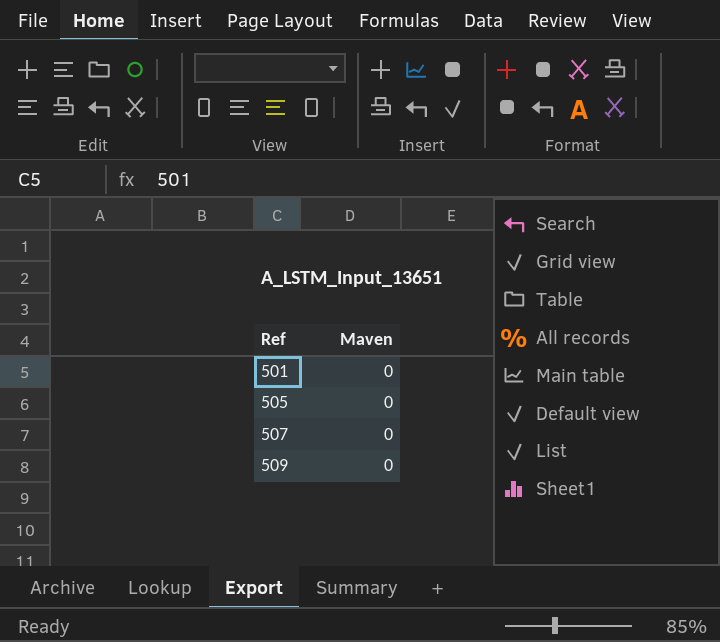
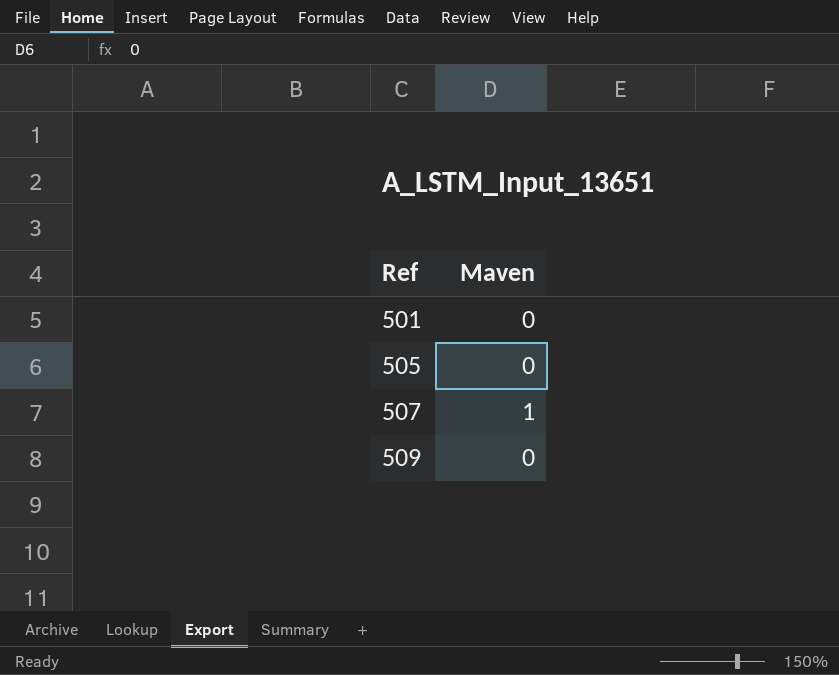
507 | Maven: 0 -> 1

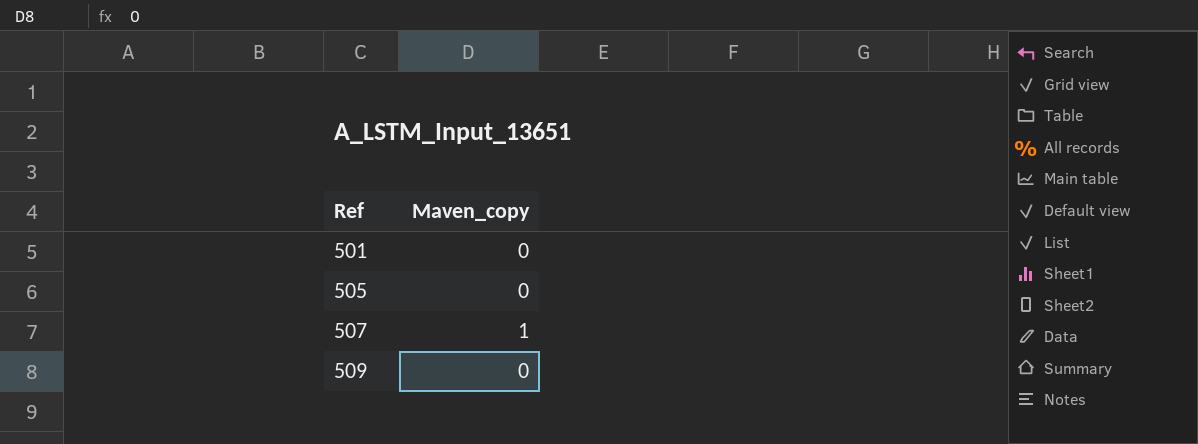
column name: Maven -> Maven_copy

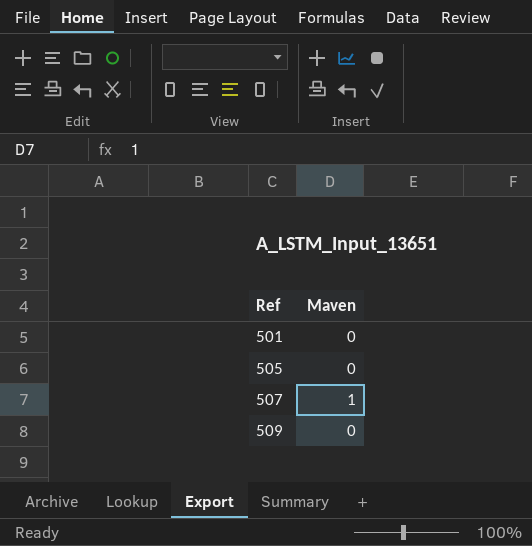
column name: Maven_copy -> Maven

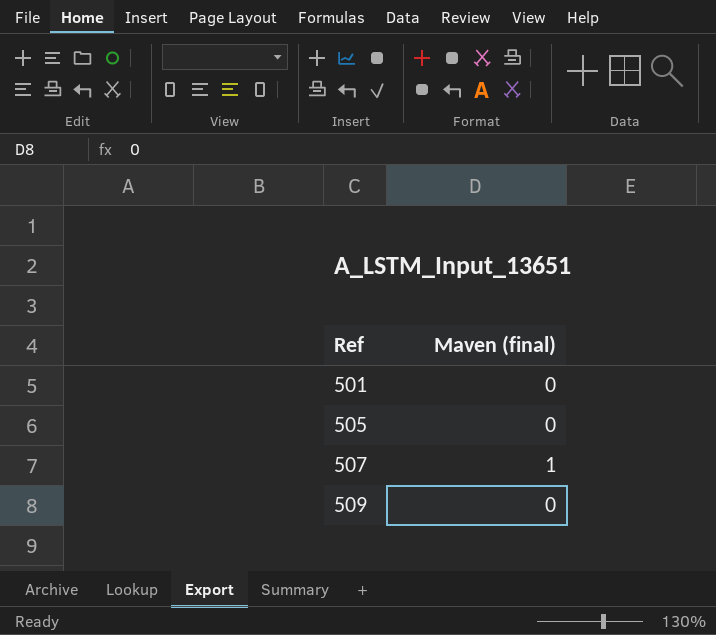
column name: Maven -> Maven (final)

